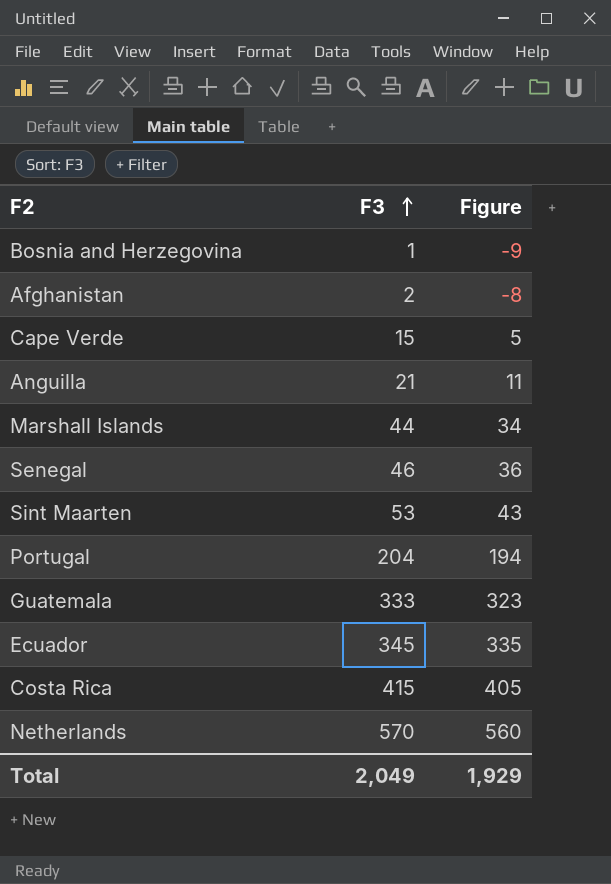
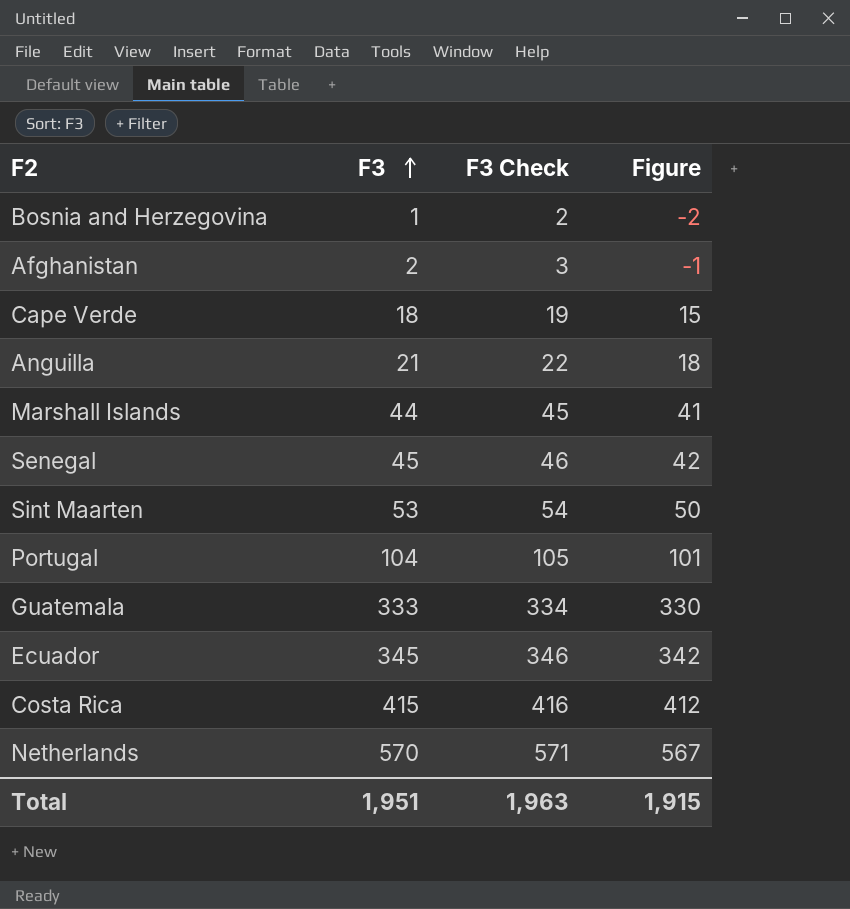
column F3 Check | formula: none -> [F3] + 1
column Figure | formula: [F3] - 10 -> [F3] - 3
Cape Verde | F3: 15 -> 18
Senegal | F3: 46 -> 45
Portugal | F3: 204 -> 104
Total | F3: 2,049 -> 1,951
Total | Figure: 1,929 -> 1,915

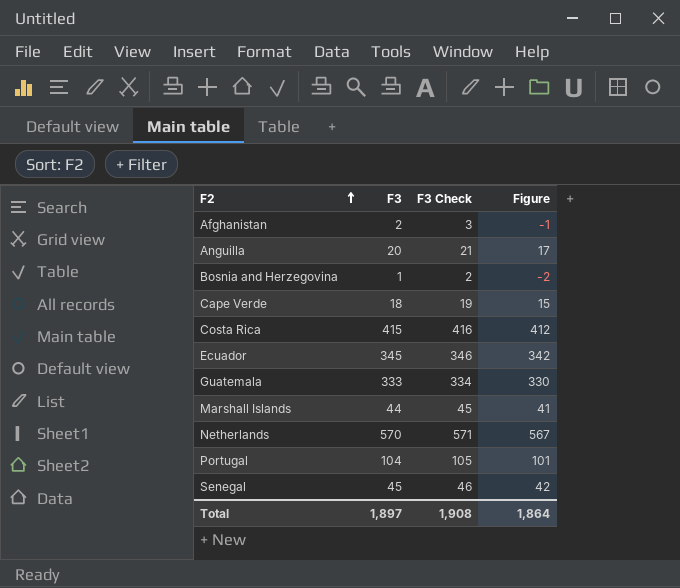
row order: F3 ascending -> F2 ascending
row Sint Maarten: 53 | 54 | 50 -> none
Anguilla | F3: 21 -> 20
Anguilla | F3 Check: 22 -> 21
Anguilla | Figure: 18 -> 17
Total | F3: 1,951 -> 1,897
Total | F3 Check: 1,963 -> 1,908
Total | Figure: 1,915 -> 1,864

